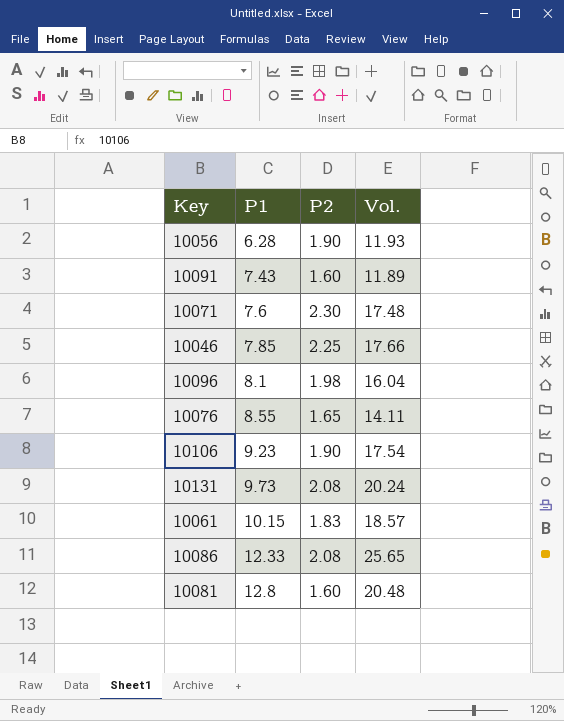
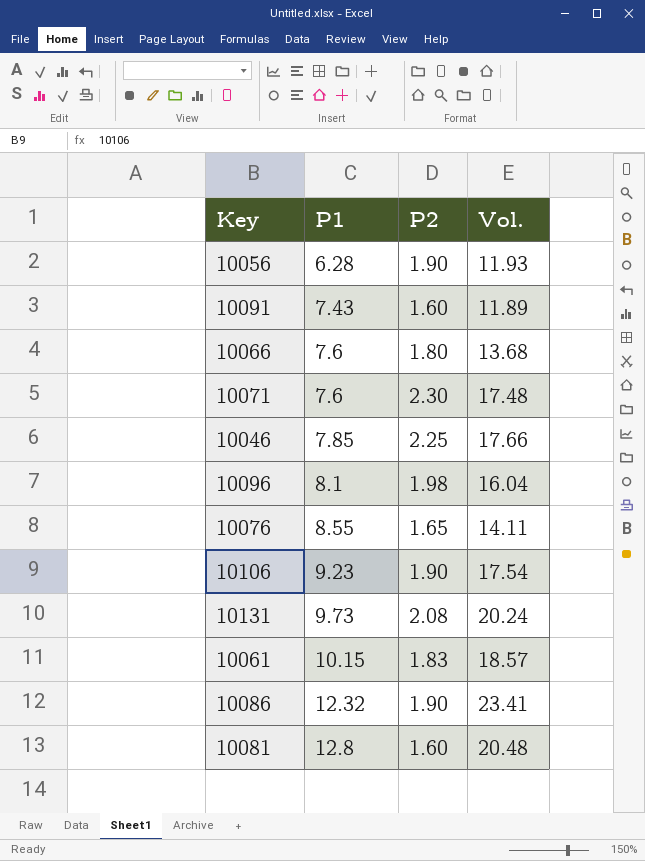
row 10066: none -> 7.6 | 1.80 | 13.68
10086 | P1: 12.33 -> 12.32
10086 | P2: 2.08 -> 1.90
10086 | Vol.: 25.65 -> 23.41

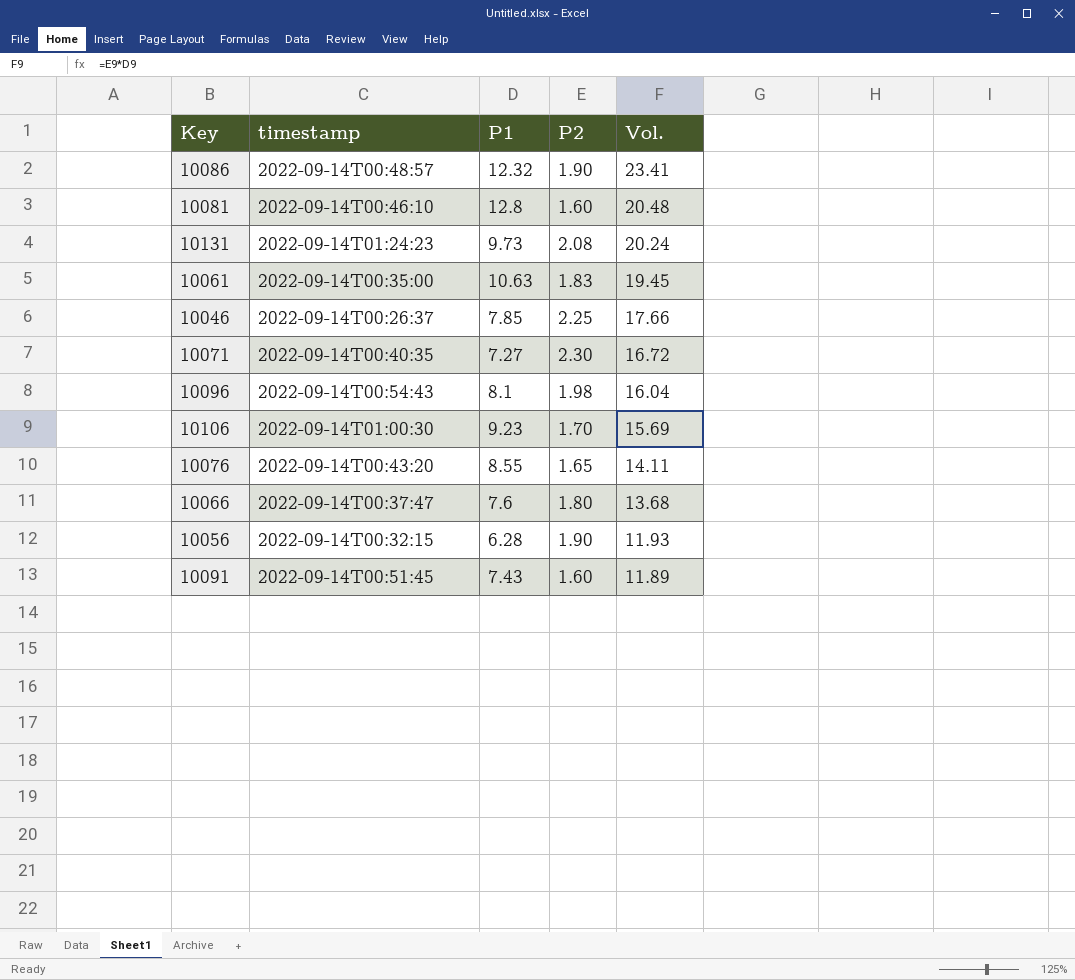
row order: P1 ascending -> Vol. descending
column timestamp | position: none -> 2
10061 | P1: 10.15 -> 10.63
10061 | Vol.: 18.57 -> 19.45
10071 | P1: 7.6 -> 7.27
10071 | Vol.: 17.48 -> 16.72
10106 | P2: 1.90 -> 1.70
10106 | Vol.: 17.54 -> 15.69

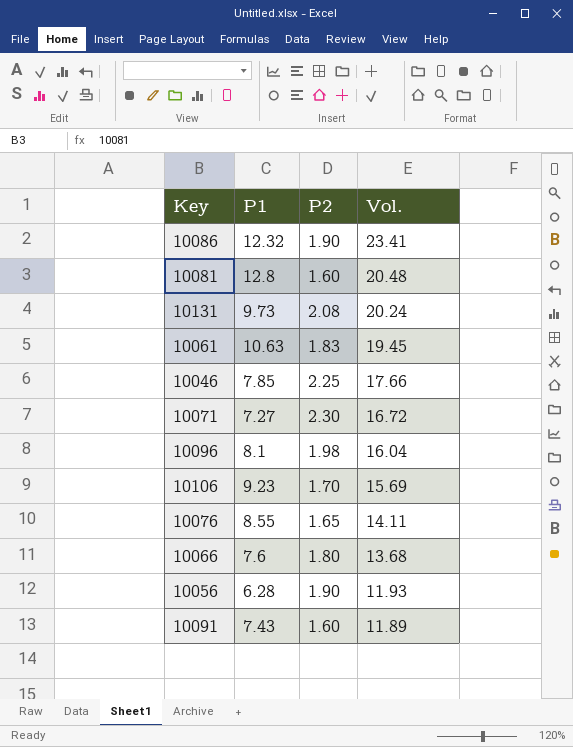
column timestamp | position: 2 -> none

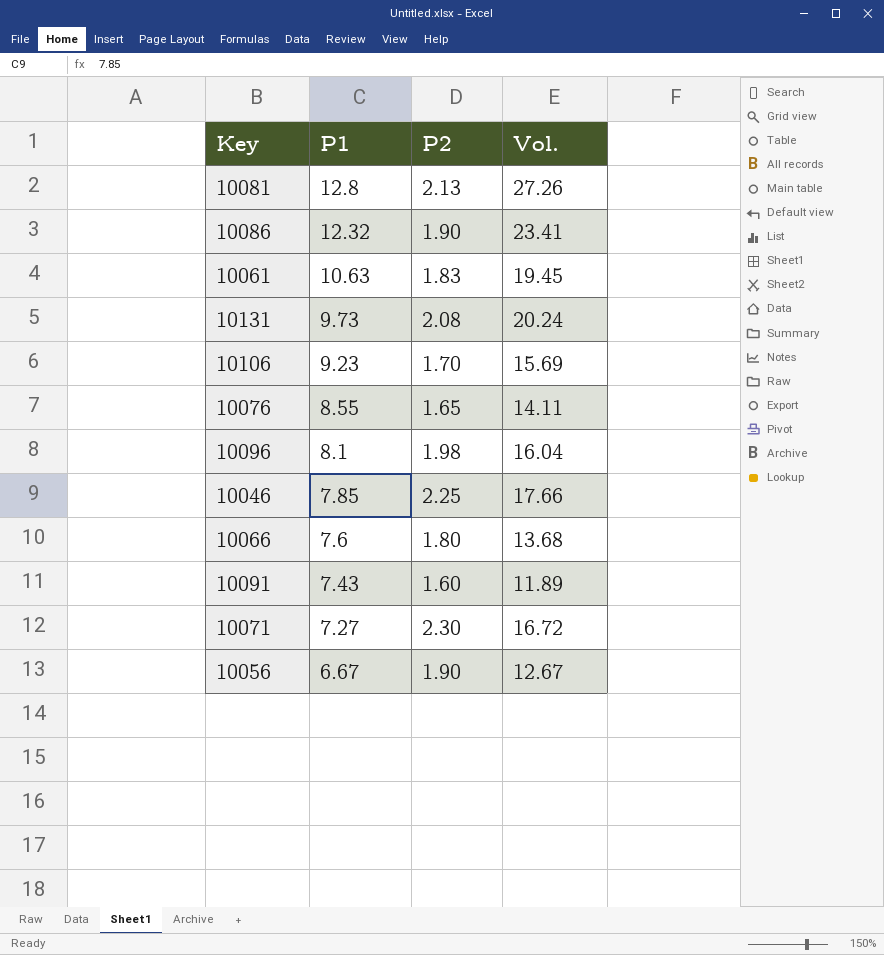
row order: Vol. descending -> P1 descending
10081 | P2: 1.60 -> 2.13
10081 | Vol.: 20.48 -> 27.26
10056 | P1: 6.28 -> 6.67
10056 | Vol.: 11.93 -> 12.67

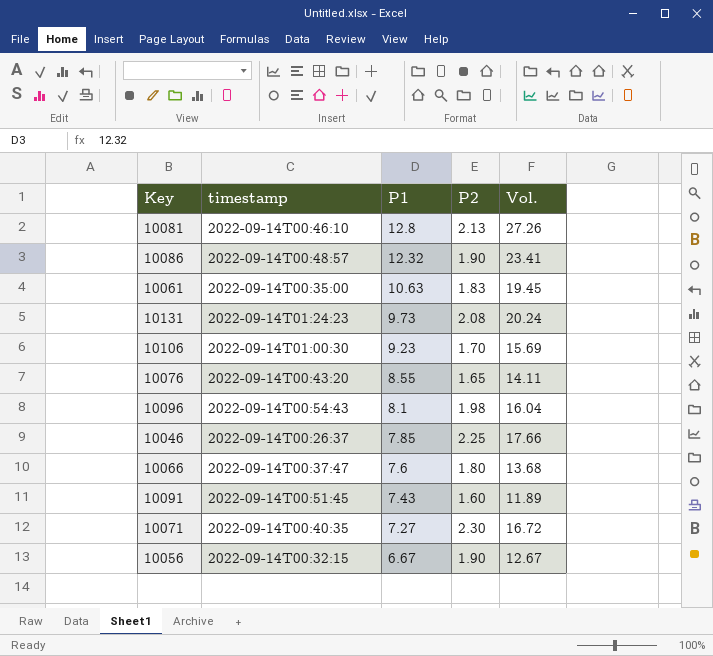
column timestamp | position: none -> 2

